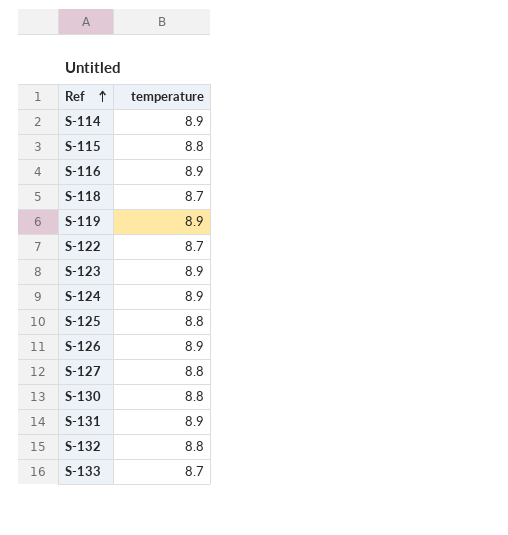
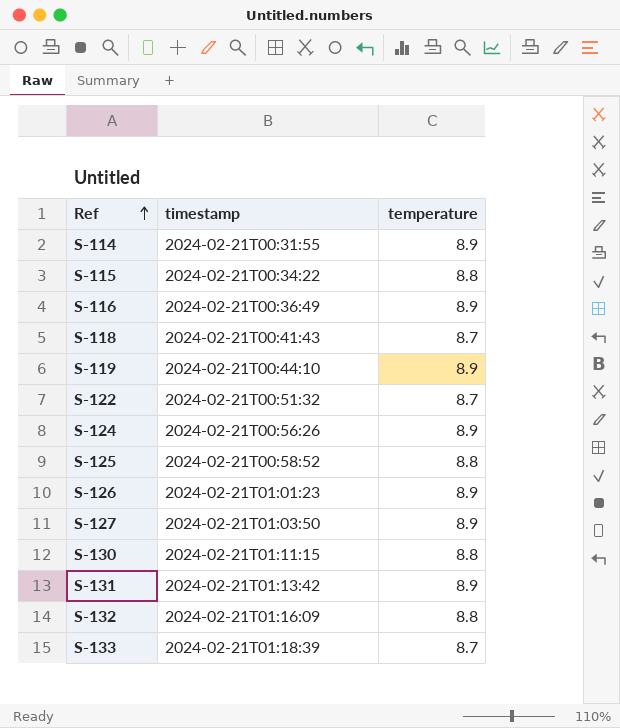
column timestamp | position: none -> 2
row S-123: 8.9 -> none
S-127 | temperature: 8.8 -> 8.9

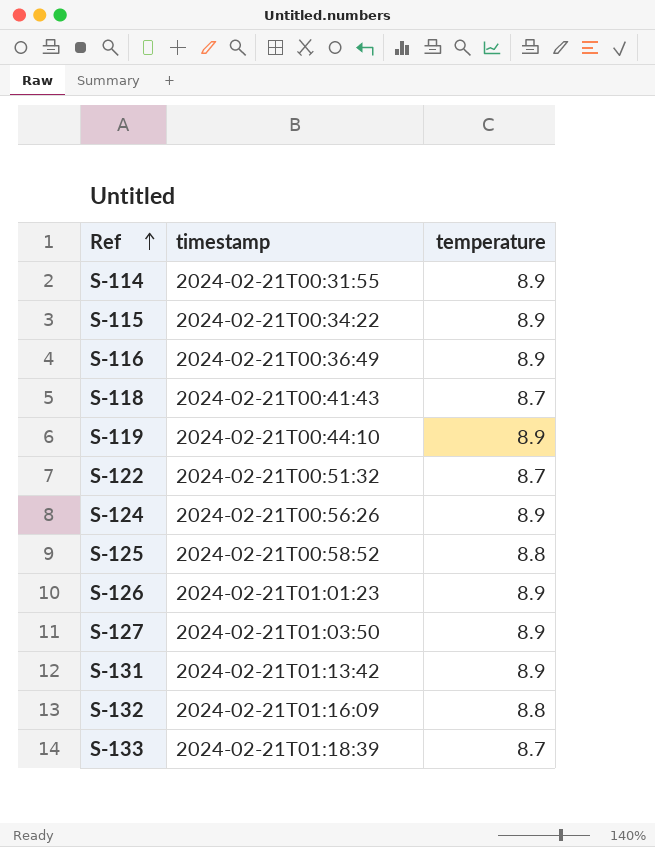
row S-130: 2024-02-21T01:11:15 | 8.8 -> none
S-115 | temperature: 8.8 -> 8.9

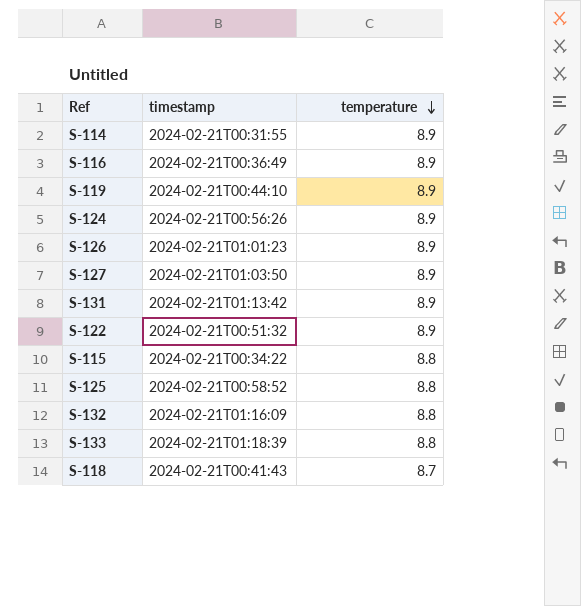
row order: Ref ascending -> temperature descending
S-122 | temperature: 8.7 -> 8.9
S-115 | temperature: 8.9 -> 8.8
S-133 | temperature: 8.7 -> 8.8

